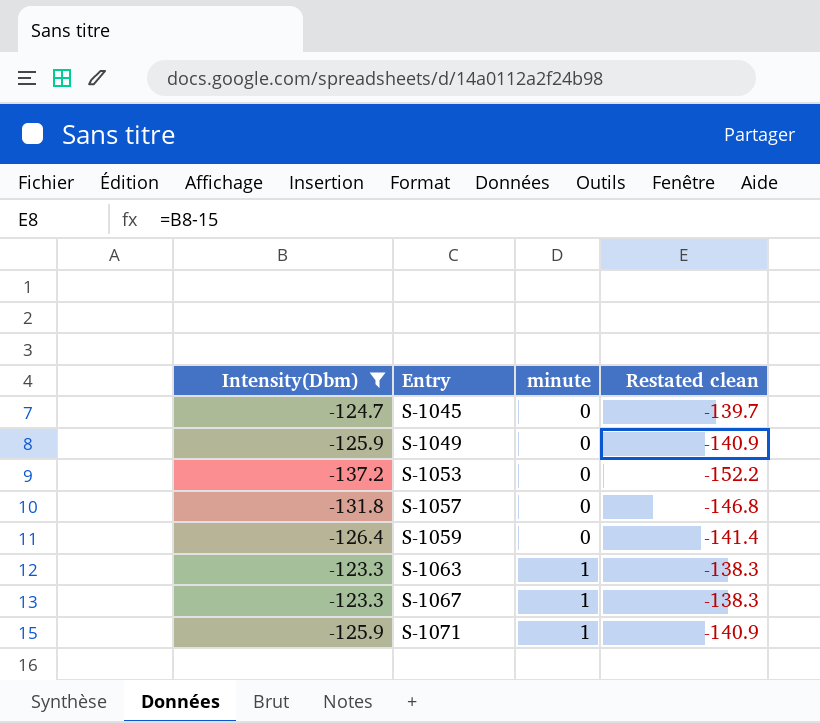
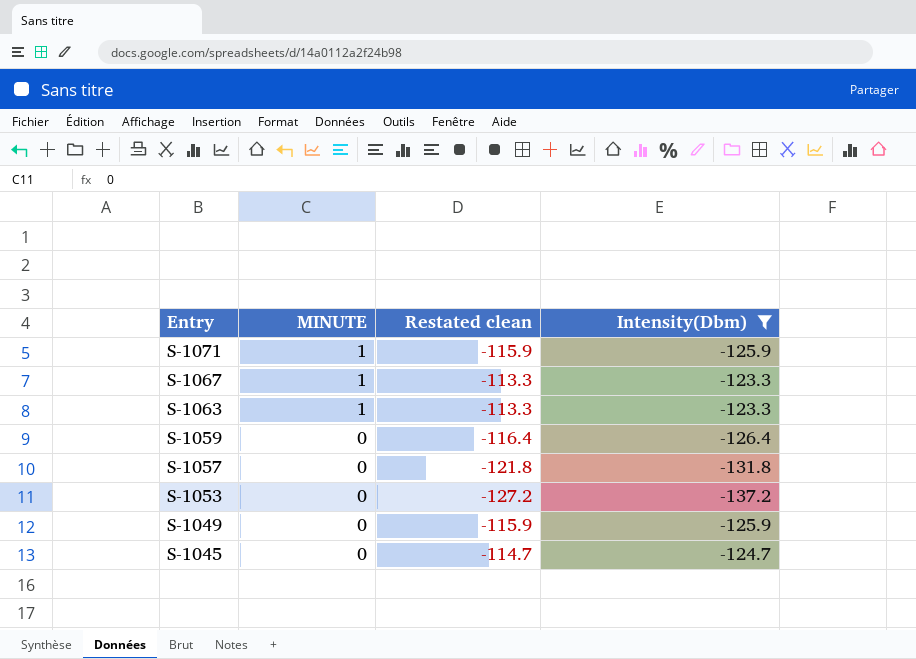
row order: Entry ascending -> Entry descending
column name: minute -> MINUTE
column Restated clean | formula: [Intensity(Dbm)] - 15 -> [Intensity(Dbm)] + 10
column Intensity(Dbm) | position: 1 -> 4

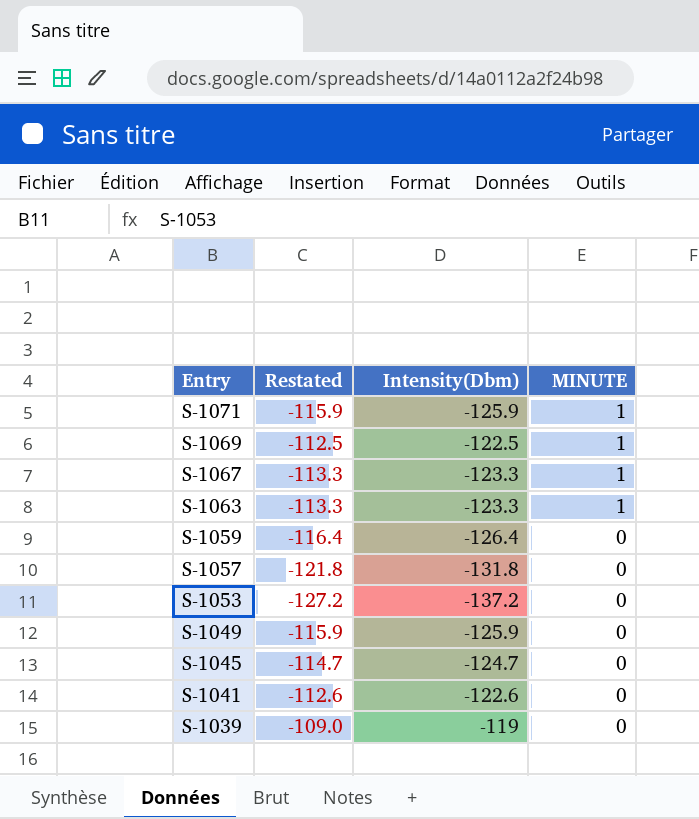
filter: Intensity(Dbm) <= -123.3 -> none
column name: Restated clean -> Restated
column MINUTE | position: 2 -> 4

